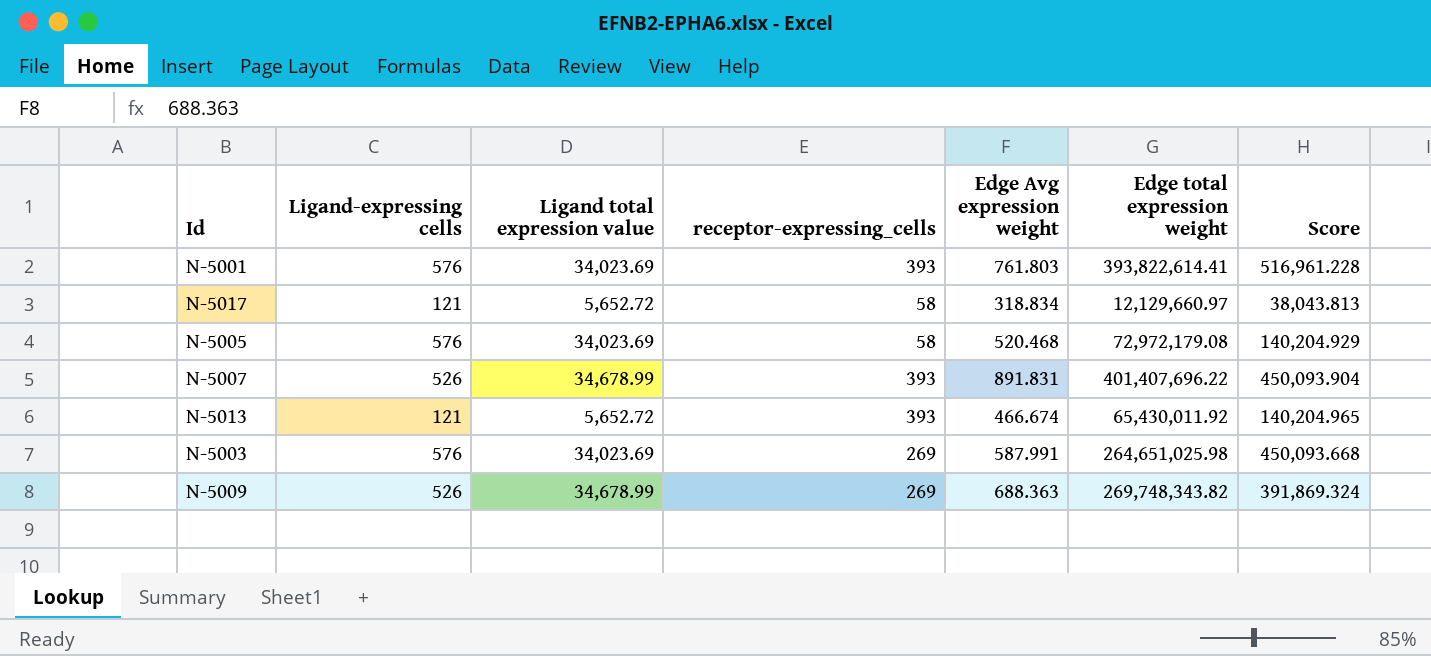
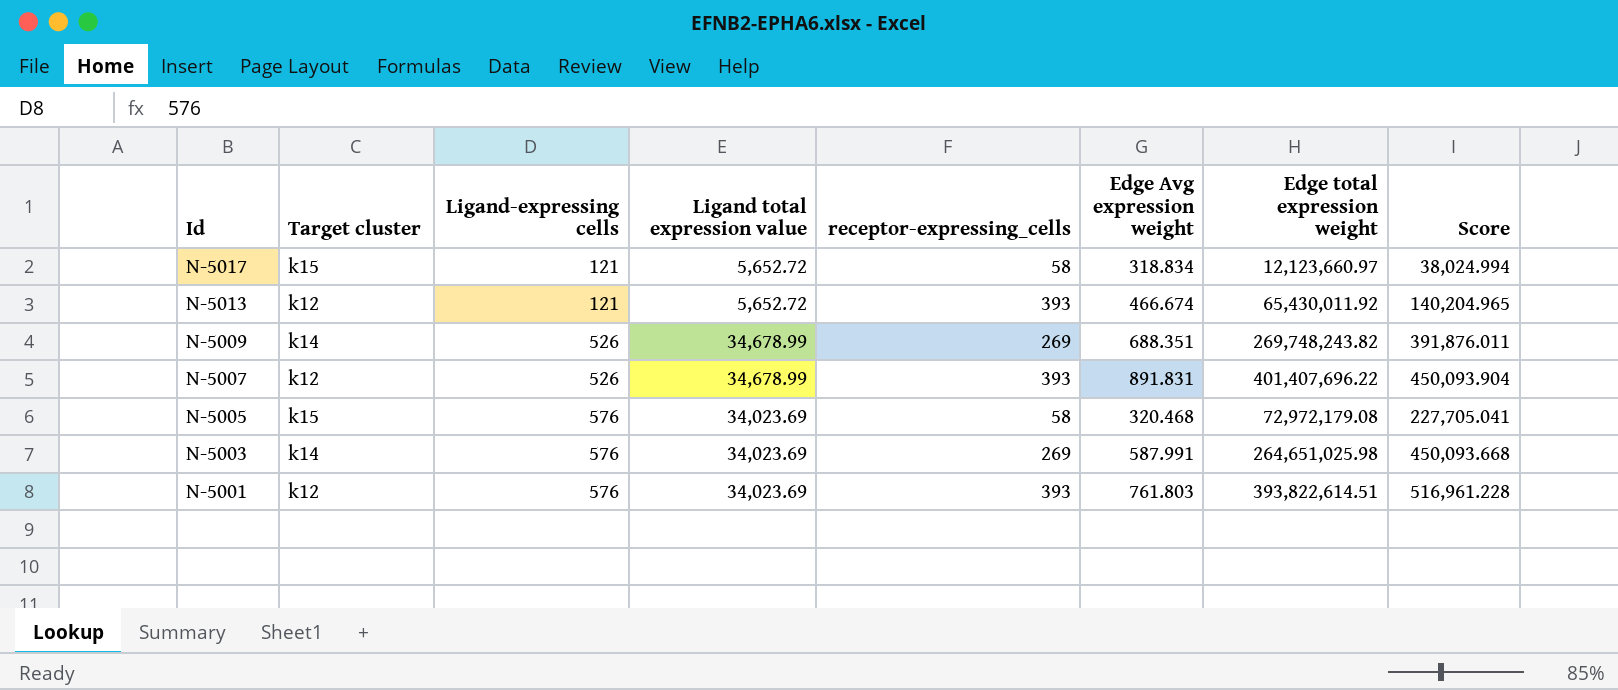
row order: none -> Id descending
column Target cluster | position: none -> 2
N-5017 | Edge total expression weight: 12,129,660.97 -> 12,123,660.97
N-5017 | Score: 38,043.813 -> 38,024.994
N-5009 | Edge Avg expression weight: 688.363 -> 688.351
N-5009 | Edge total expression weight: 269,748,343.82 -> 269,748,243.82
N-5009 | Score: 391,869.324 -> 391,876.011
N-5005 | Edge Avg expression weight: 520.468 -> 320.468
N-5005 | Score: 140,204.929 -> 227,705.041
N-5001 | Edge total expression weight: 393,822,614.41 -> 393,822,614.51

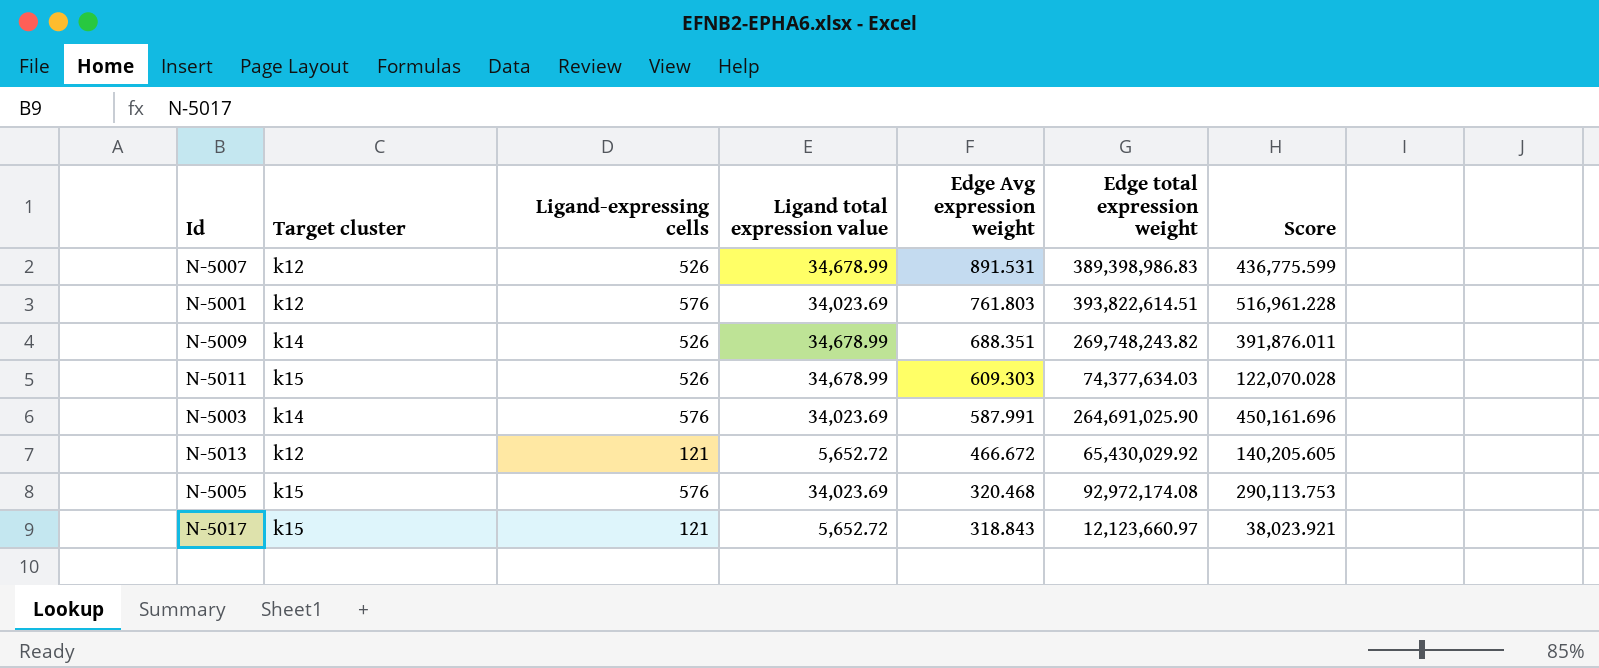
row order: Id descending -> Edge Avg expression weight descending
column receptor-expressing_cells | position: 5 -> none
N-5007 | Edge Avg expression weight: 891.831 -> 891.531
N-5007 | Edge total expression weight: 401,407,696.22 -> 389,398,986.83
N-5007 | Score: 450,093.904 -> 436,775.599
row N-5011: none -> k15 | 526 | 34,678.99 | 609.303 | 74,377,634.03 | 122,070.028
N-5003 | Edge total expression weight: 264,651,025.98 -> 264,691,025.90
N-5003 | Score: 450,093.668 -> 450,161.696
N-5013 | Edge Avg expression weight: 466.674 -> 466.672
N-5013 | Edge total expression weight: 65,430,011.92 -> 65,430,029.92
N-5013 | Score: 140,204.965 -> 140,205.605
N-5005 | Edge total expression weight: 72,972,179.08 -> 92,972,174.08
N-5005 | Score: 227,705.041 -> 290,113.753
N-5017 | Edge Avg expression weight: 318.834 -> 318.843
N-5017 | Score: 38,024.994 -> 38,023.921

